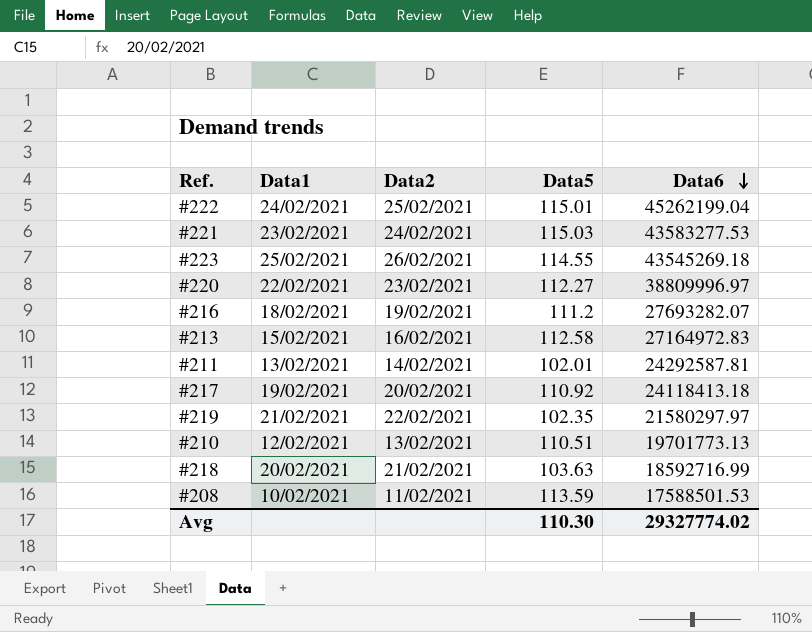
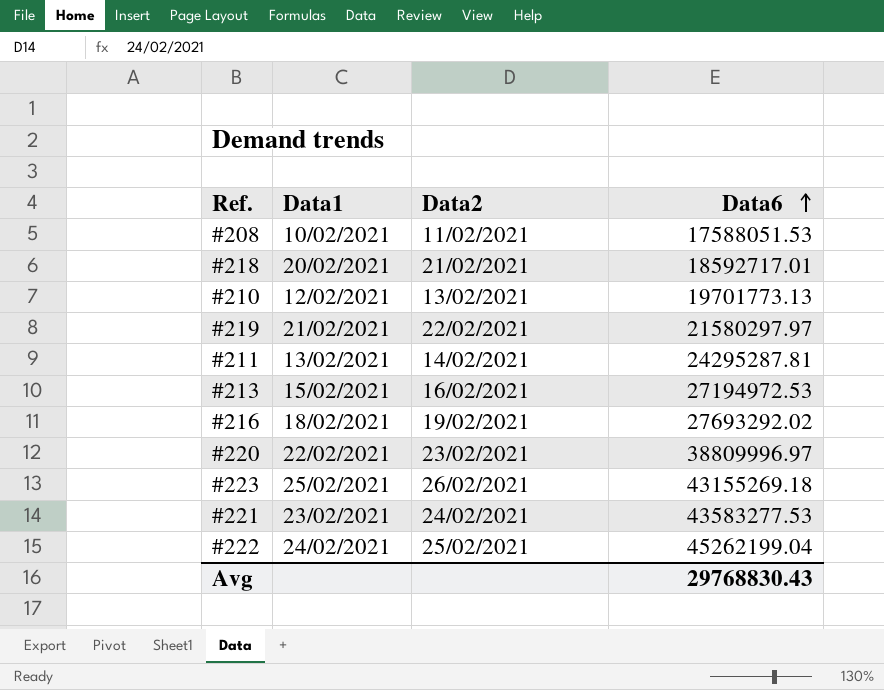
row order: Data6 descending -> Data6 ascending
column Data5 | position: 4 -> none
row #217: 19/02/2021 | 20/02/2021 | 110.92 | 24118413.18 -> none
#208 | Data6: 17588501.53 -> 17588051.53
#218 | Data6: 18592716.99 -> 18592717.01
#211 | Data6: 24292587.81 -> 24295287.81
#213 | Data6: 27164972.83 -> 27194972.53
#216 | Data6: 27693282.07 -> 27693292.02
#223 | Data6: 43545269.18 -> 43155269.18
Avg | Data6: 29327774.02 -> 29768830.43

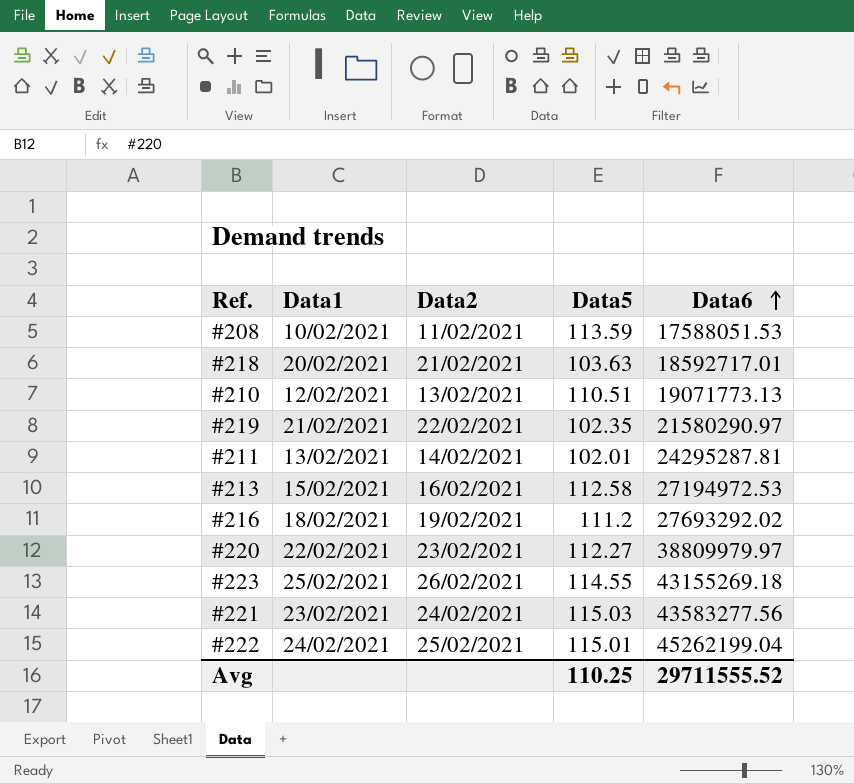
column Data5 | position: none -> 4
#210 | Data6: 19701773.13 -> 19071773.13
#219 | Data6: 21580297.97 -> 21580290.97
#220 | Data6: 38809996.97 -> 38809979.97
#221 | Data6: 43583277.53 -> 43583277.56
Avg | Data6: 29768830.43 -> 29711555.52

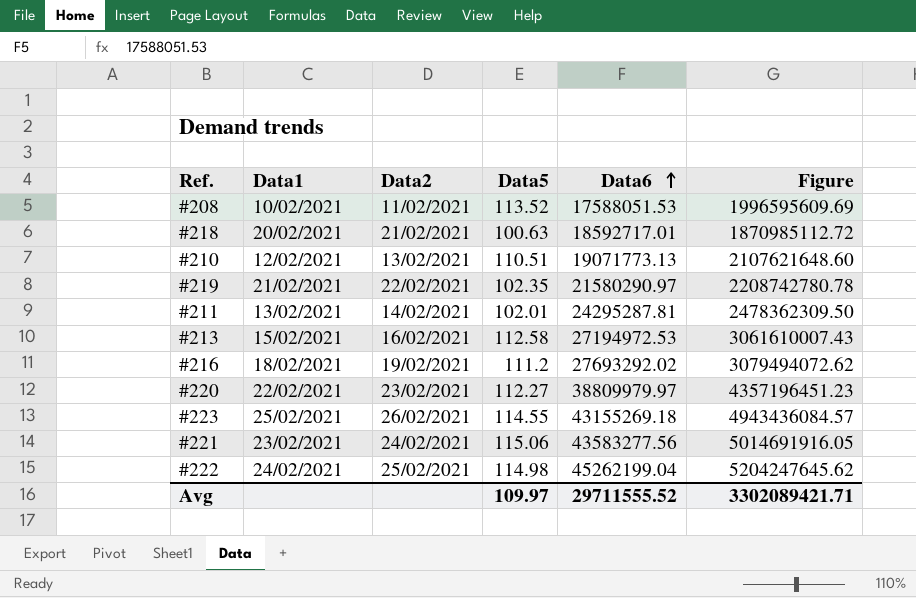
column Figure | formula: none -> [Data5] * [Data6]
#208 | Data5: 113.59 -> 113.52
#218 | Data5: 103.63 -> 100.63
#221 | Data5: 115.03 -> 115.06
#222 | Data5: 115.01 -> 114.98
Avg | Data5: 110.25 -> 109.97

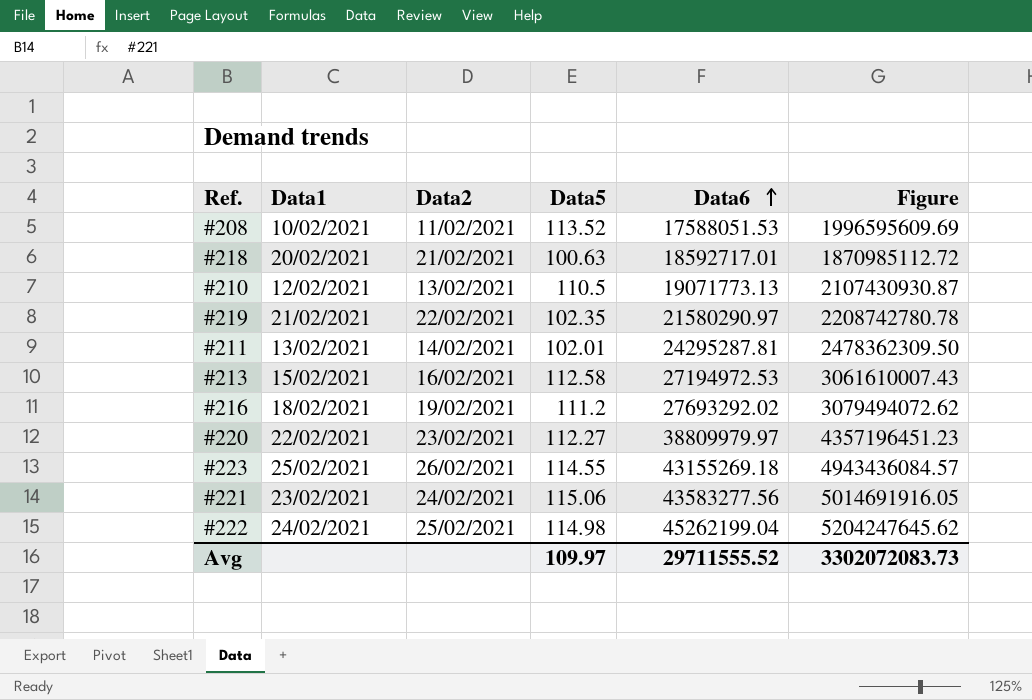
#210 | Data5: 110.51 -> 110.5
#210 | Figure: 2107621648.60 -> 2107430930.87
Avg | Figure: 3302089421.71 -> 3302072083.73

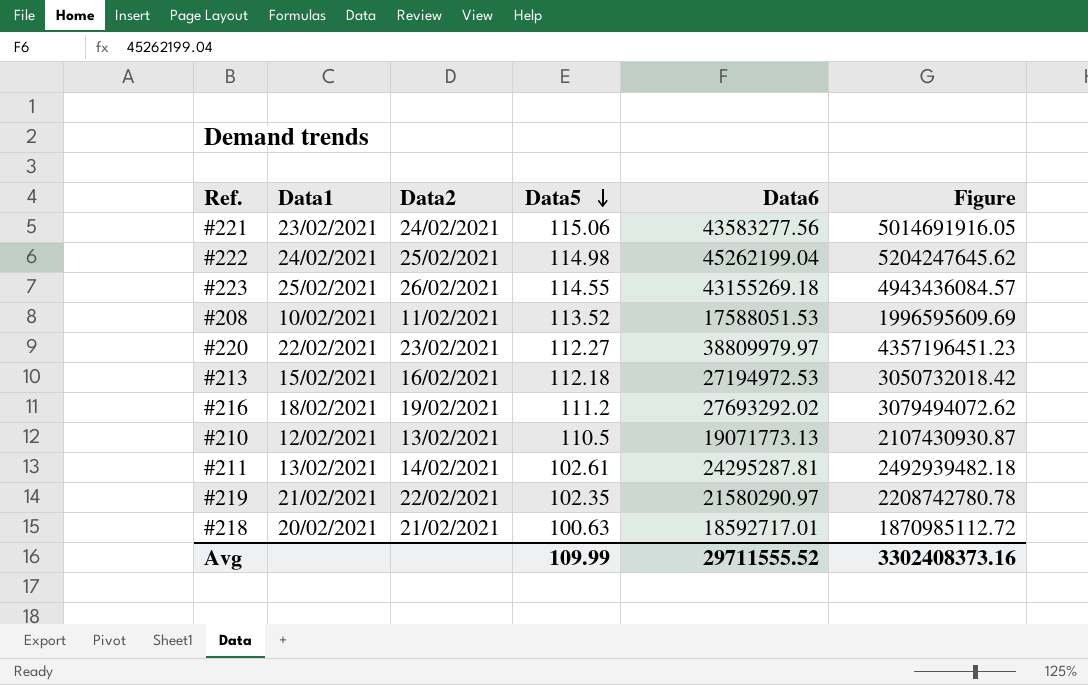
row order: Data6 ascending -> Data5 descending
#213 | Data5: 112.58 -> 112.18
#213 | Figure: 3061610007.43 -> 3050732018.42
#211 | Data5: 102.01 -> 102.61
#211 | Figure: 2478362309.50 -> 2492939482.18
Avg | Data5: 109.97 -> 109.99
Avg | Figure: 3302072083.73 -> 3302408373.16

